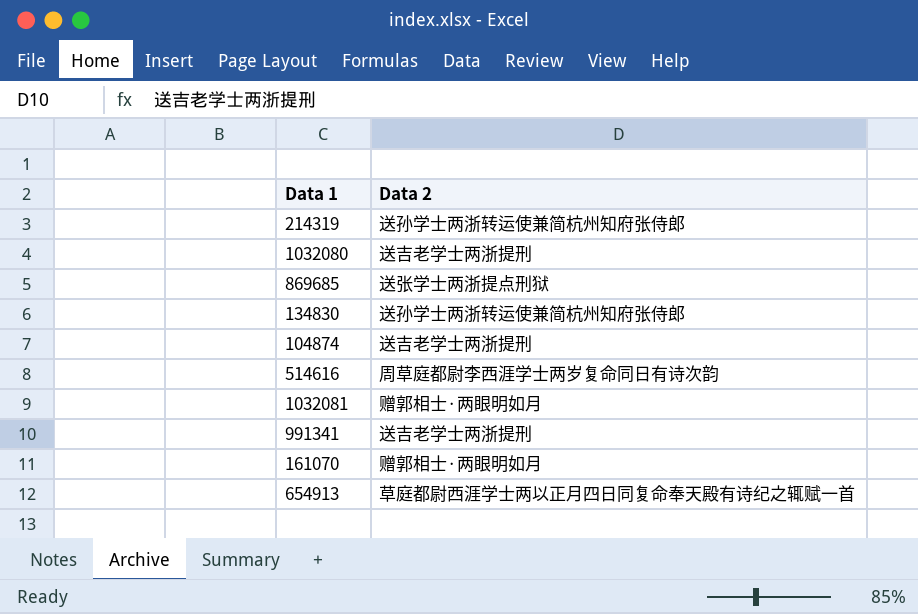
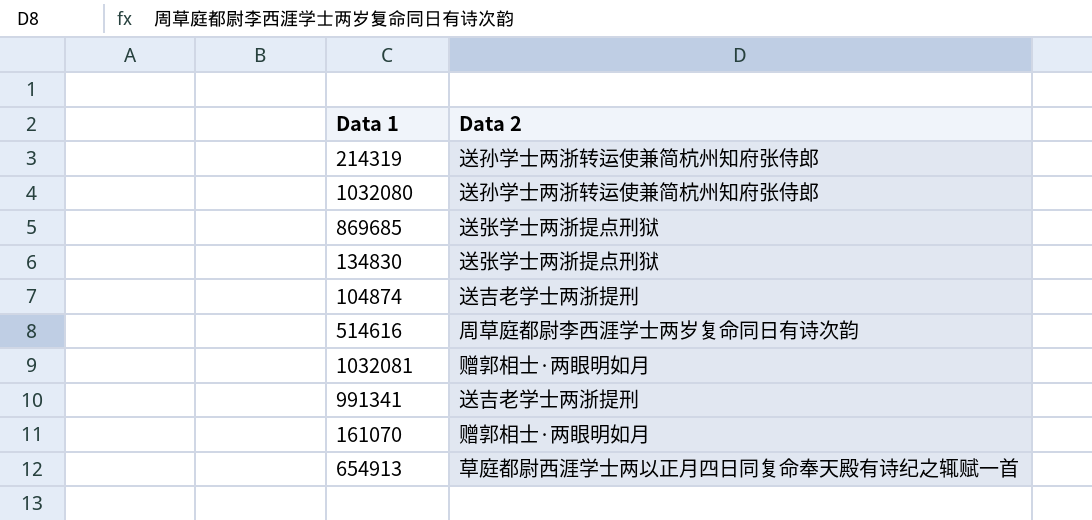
1032080 | Data 2: 送吉老学士两浙提刑 -> 送孙学士两浙转运使兼简杭州知府张侍郎
134830 | Data 2: 送孙学士两浙转运使兼简杭州知府张侍郎 -> 送张学士两浙提点刑狱

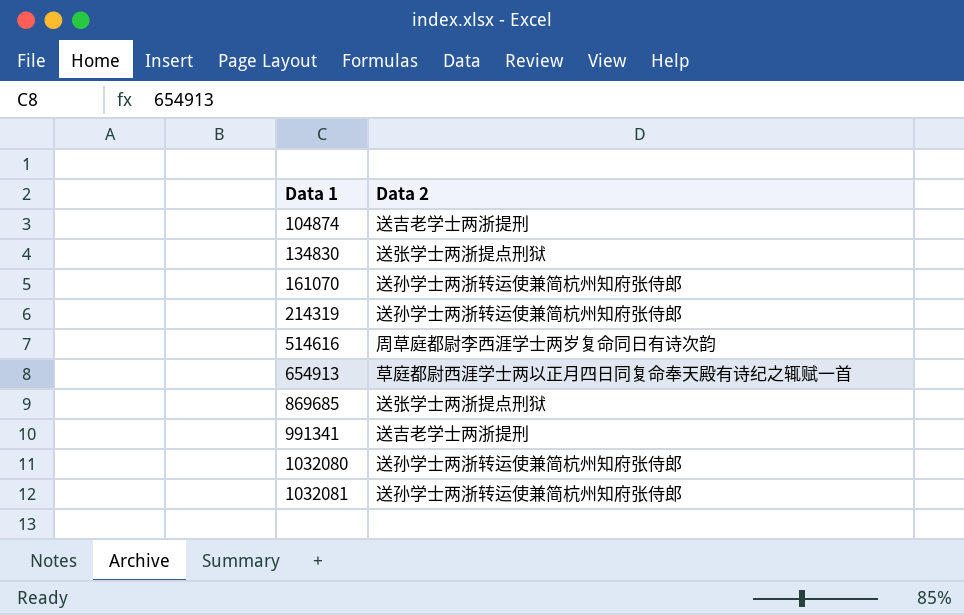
row order: none -> Data 1 ascending
161070 | Data 2: 赠郭相士·两眼明如月 -> 送孙学士两浙转运使兼简杭州知府张侍郎
1032081 | Data 2: 赠郭相士·两眼明如月 -> 送孙学士两浙转运使兼简杭州知府张侍郎

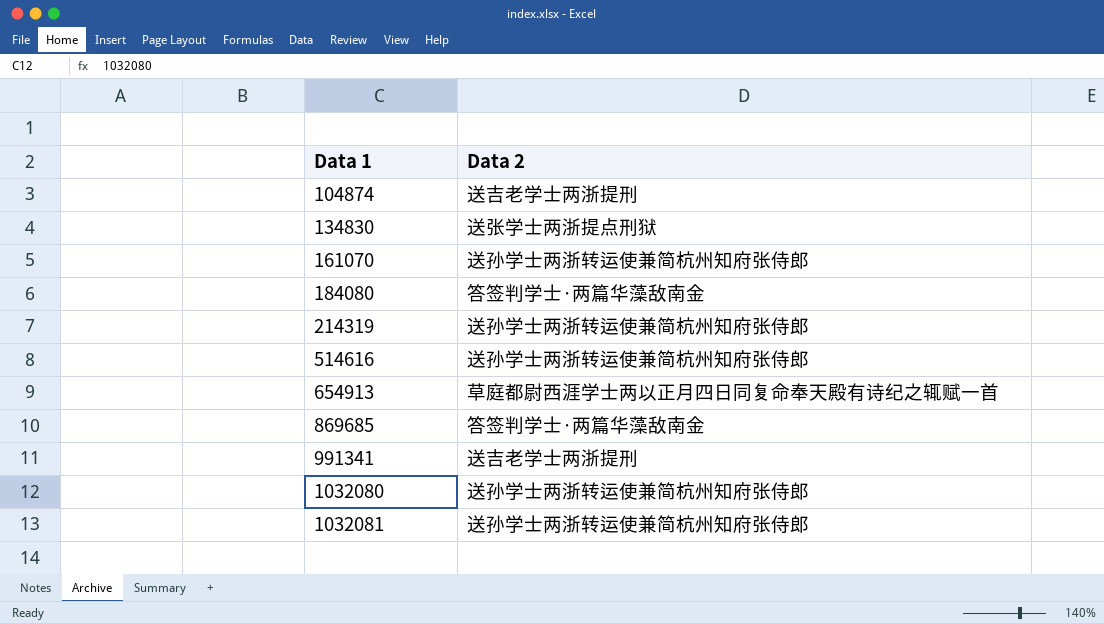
row 184080: none -> 答签判学士·两篇华藻敌南金
514616 | Data 2: 周草庭都尉李西涯学士两岁复命同日有诗次韵 -> 送孙学士两浙转运使兼简杭州知府张侍郎
869685 | Data 2: 送张学士两浙提点刑狱 -> 答签判学士·两篇华藻敌南金

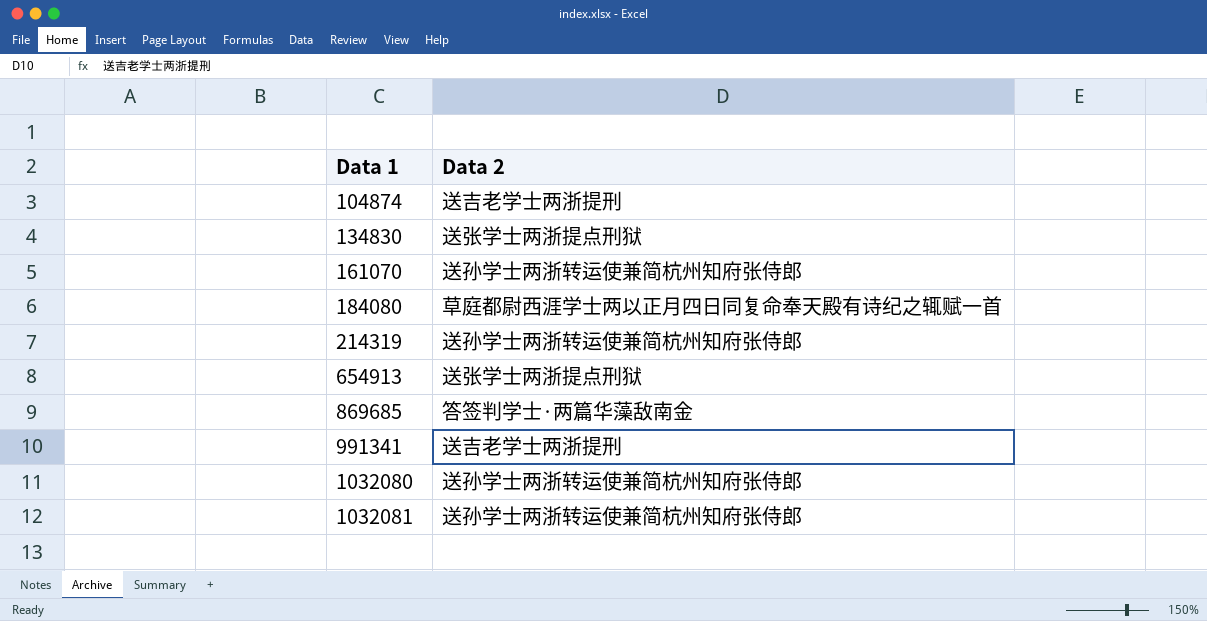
row 514616: 送孙学士两浙转运使兼简杭州知府张侍郎 -> none
184080 | Data 2: 答签判学士·两篇华藻敌南金 -> 草庭都尉西涯学士两以正月四日同复命奉天殿有诗纪之辄赋一首
654913 | Data 2: 草庭都尉西涯学士两以正月四日同复命奉天殿有诗纪之辄赋一首 -> 送张学士两浙提点刑狱

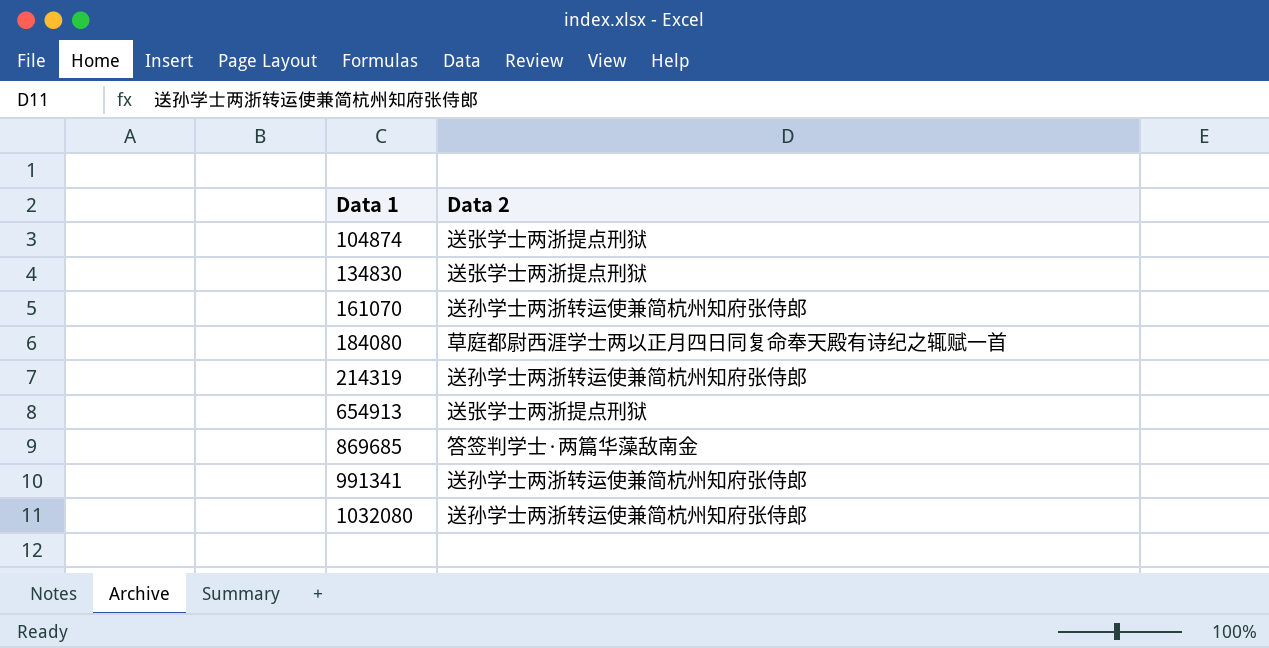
row 1032081: 送孙学士两浙转运使兼简杭州知府张侍郎 -> none
104874 | Data 2: 送吉老学士两浙提刑 -> 送张学士两浙提点刑狱
991341 | Data 2: 送吉老学士两浙提刑 -> 送孙学士两浙转运使兼简杭州知府张侍郎

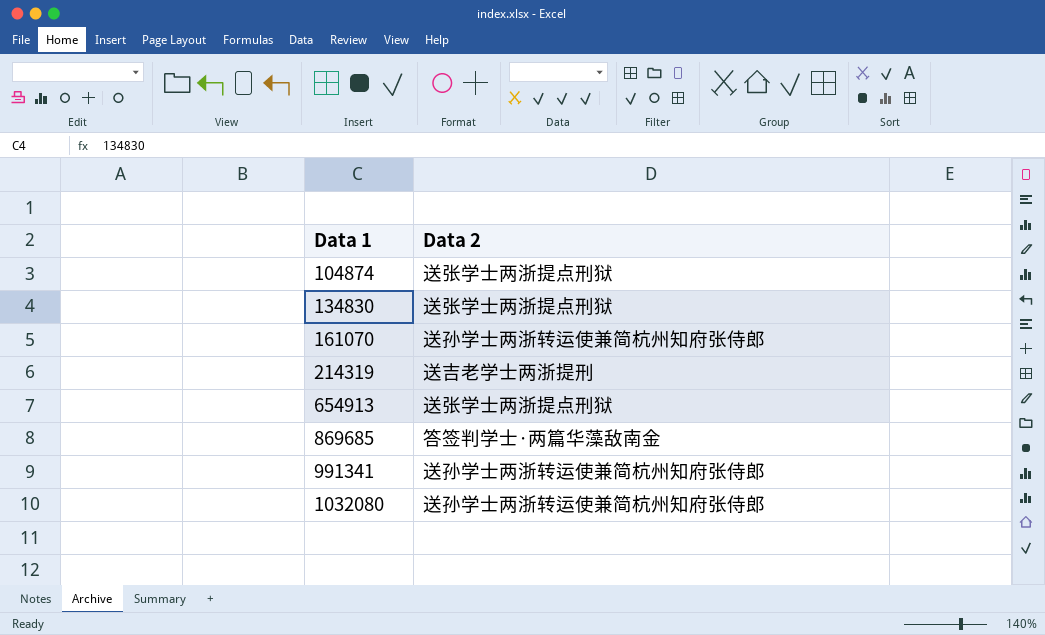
row 184080: 草庭都尉西涯学士两以正月四日同复命奉天殿有诗纪之辄赋一首 -> none
214319 | Data 2: 送孙学士两浙转运使兼简杭州知府张侍郎 -> 送吉老学士两浙提刑

